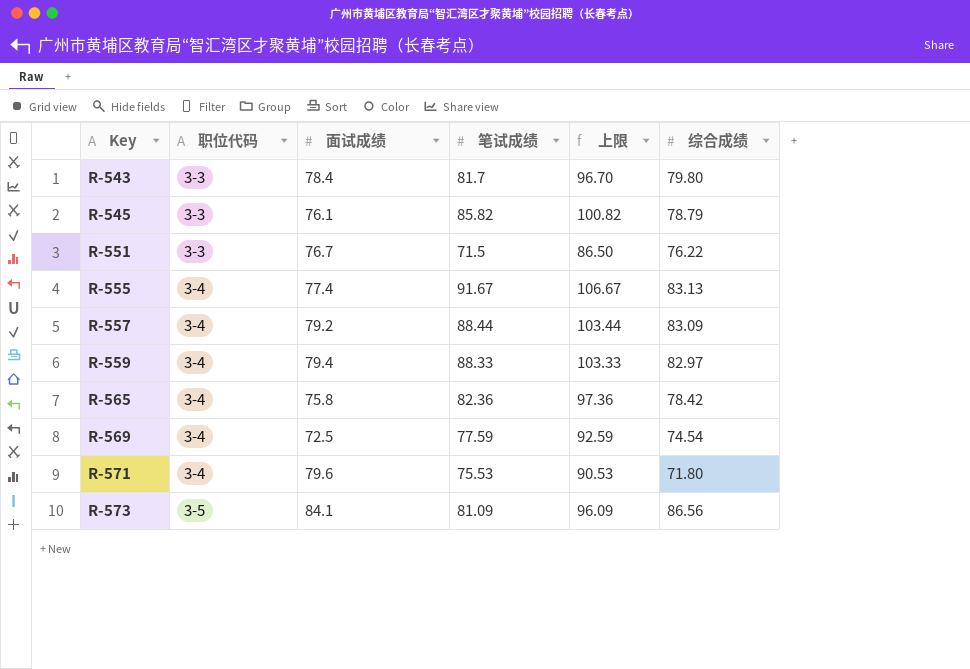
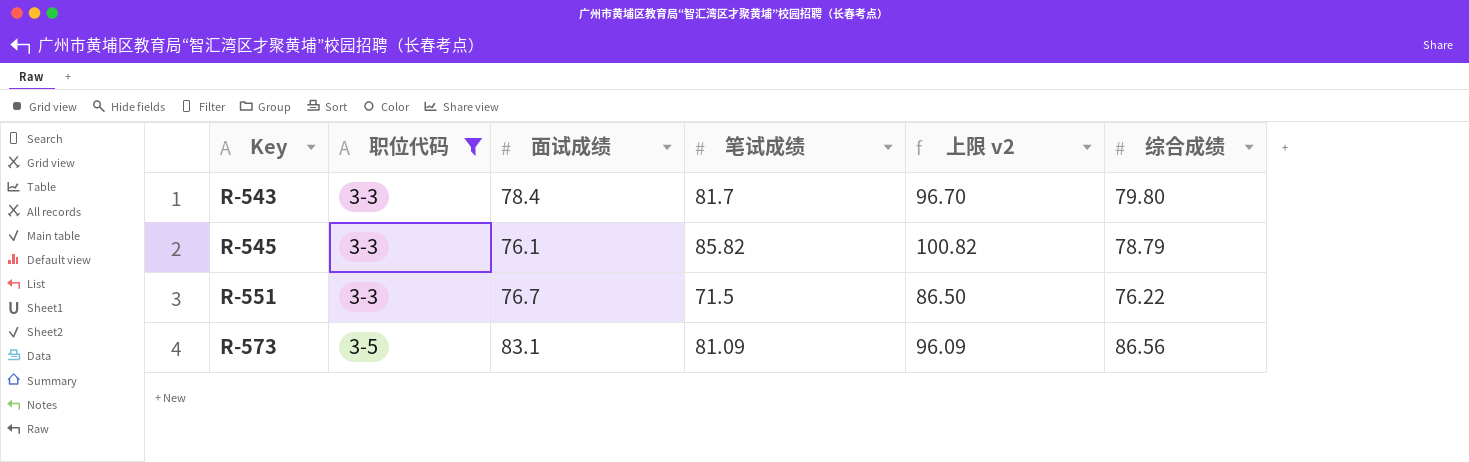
filter: none -> 职位代码 != 3-4
column name: 上限 -> 上限 v2
R-573 | 面试成绩: 84.1 -> 83.1

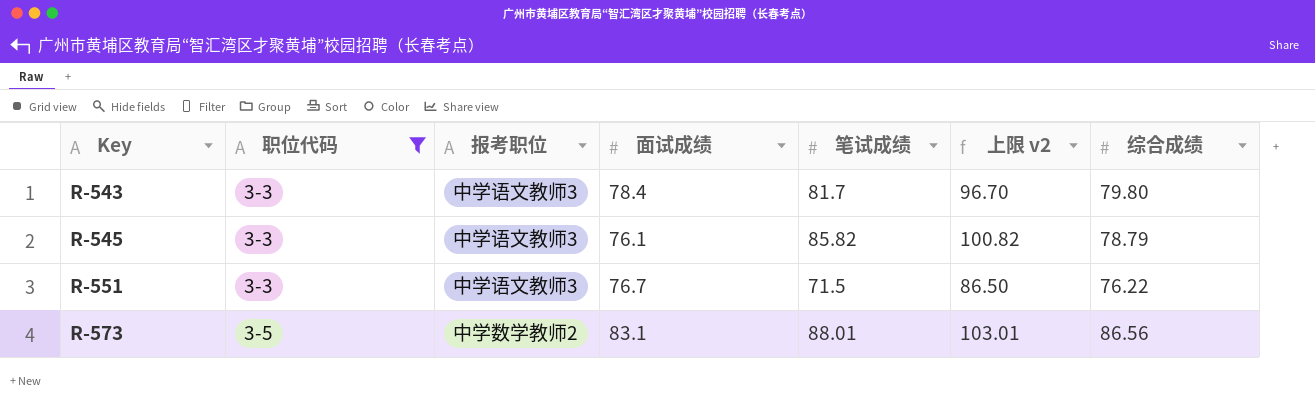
column 报考职位 | position: none -> 3
R-573 | 笔试成绩: 81.09 -> 88.01
R-573 | 上限 v2: 96.09 -> 103.01

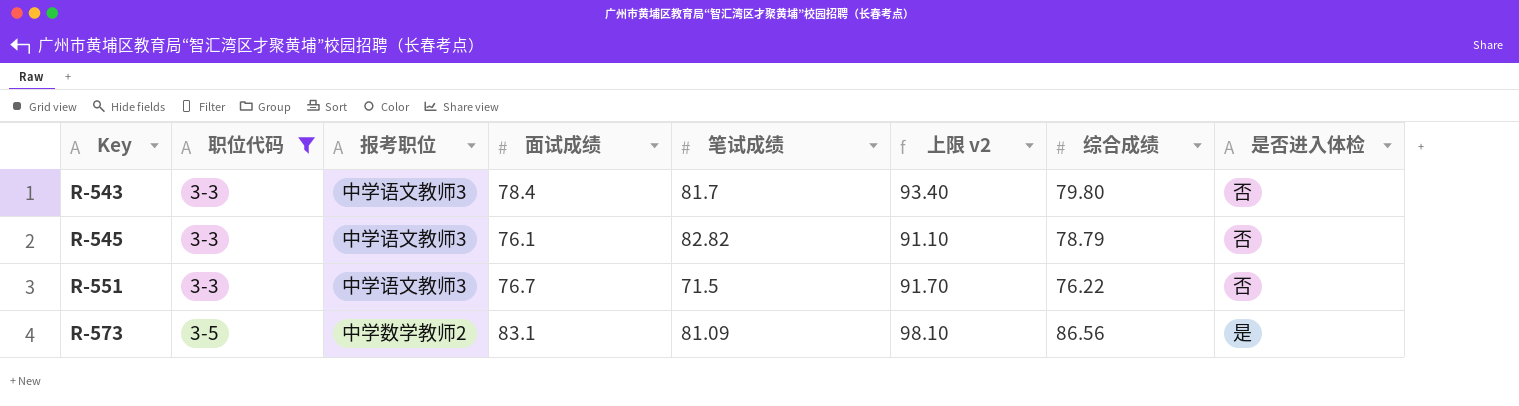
column 上限 v2 | formula: [笔试成绩] + 15 -> [面试成绩] + 15
column 是否进入体检 | position: none -> 8
R-545 | 笔试成绩: 85.82 -> 82.82
R-573 | 笔试成绩: 88.01 -> 81.09

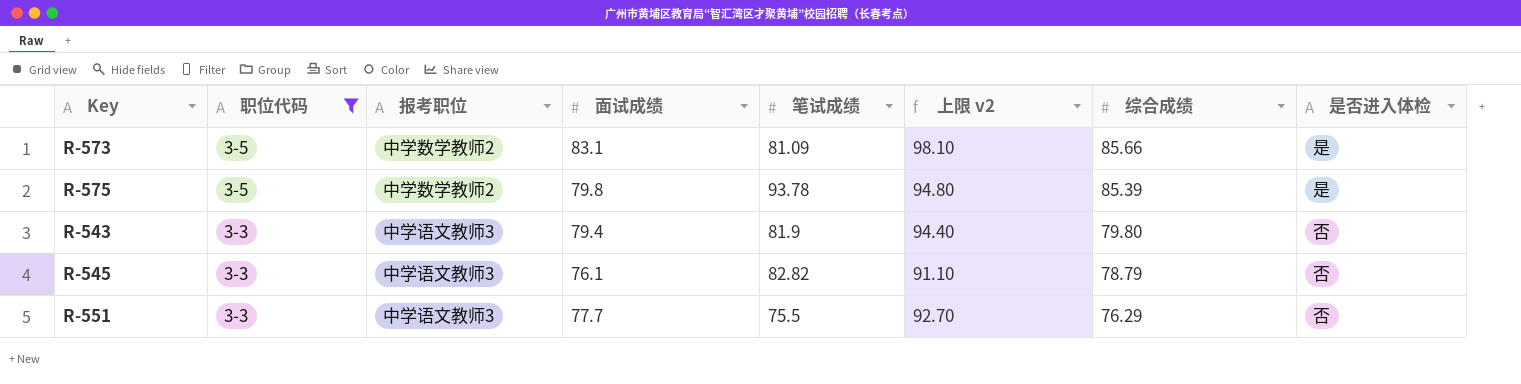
row order: Key ascending -> 职位代码 descending
R-573 | 综合成绩: 86.56 -> 85.66
row R-575: none -> 3-5 | 中学数学教师2 | 79.8 | 93.78 | 94.80 | 85.39 | 是
R-543 | 面试成绩: 78.4 -> 79.4
R-543 | 笔试成绩: 81.7 -> 81.9
R-543 | 上限 v2: 93.40 -> 94.40
R-551 | 面试成绩: 76.7 -> 77.7
R-551 | 笔试成绩: 71.5 -> 75.5
R-551 | 上限 v2: 91.70 -> 92.70
R-551 | 综合成绩: 76.22 -> 76.29

